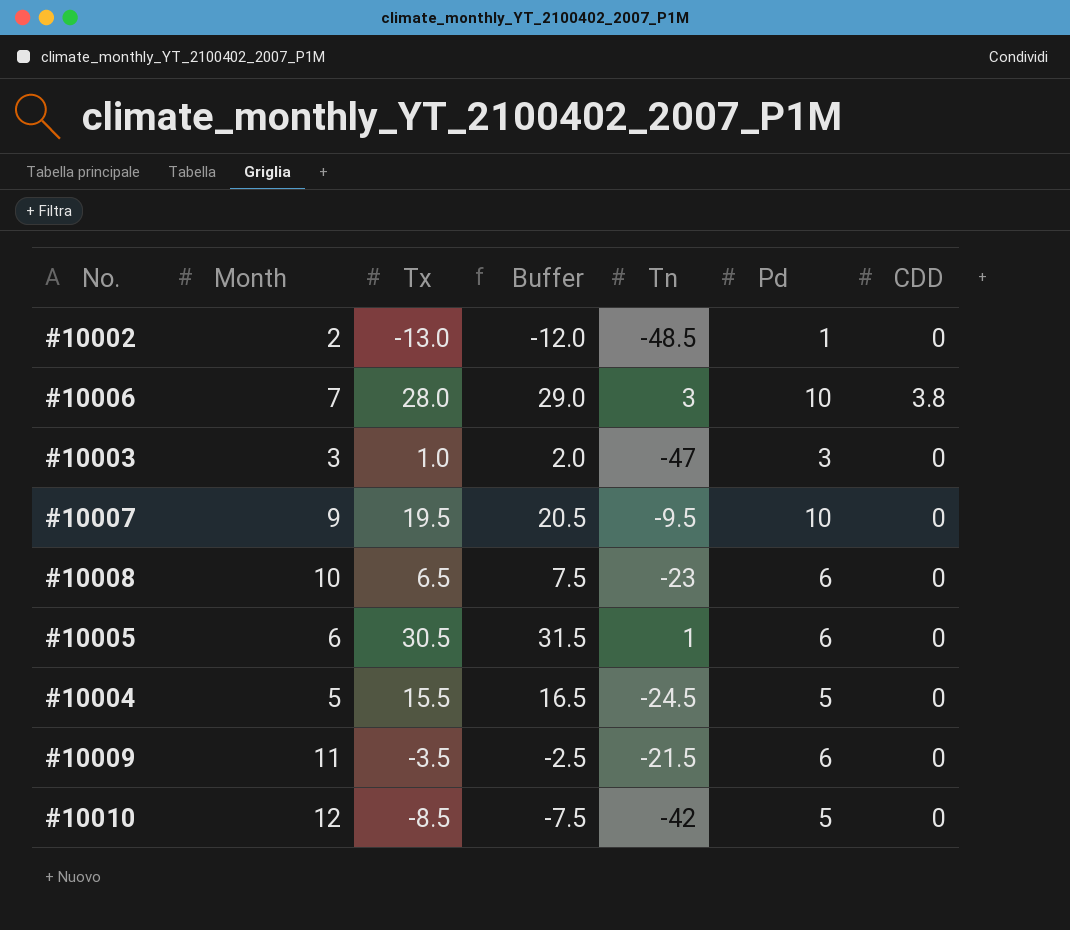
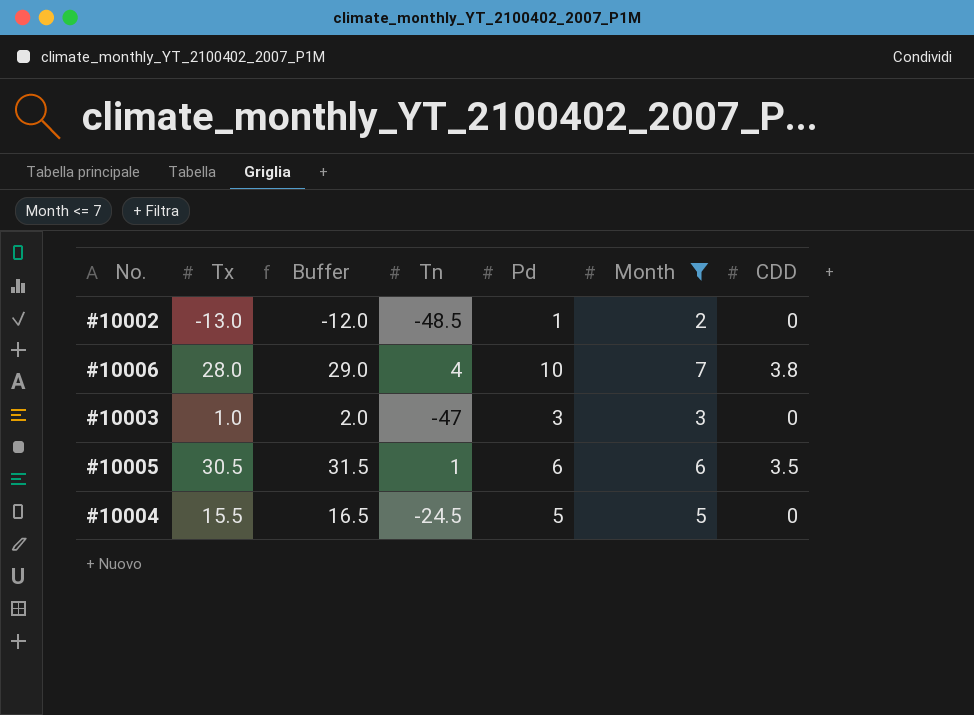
filter: none -> Month <= 7
column Month | position: 2 -> 6
#10006 | Tn: 3 -> 4
#10005 | CDD: 0 -> 3.5

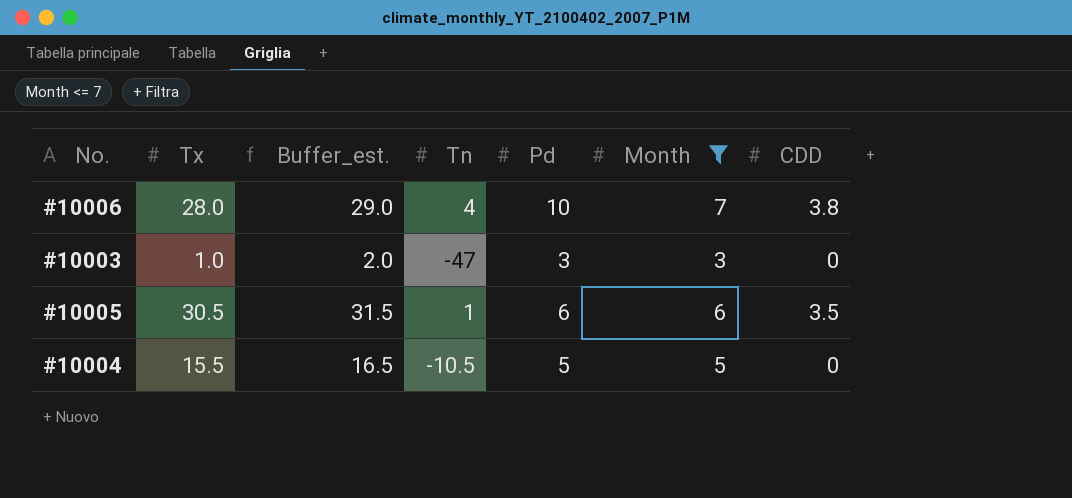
column name: Buffer -> Buffer_est.
row #10002: -13.0 | -12.0 | -48.5 | 1 | 2 | 0 -> none
#10004 | Tn: -24.5 -> -10.5

